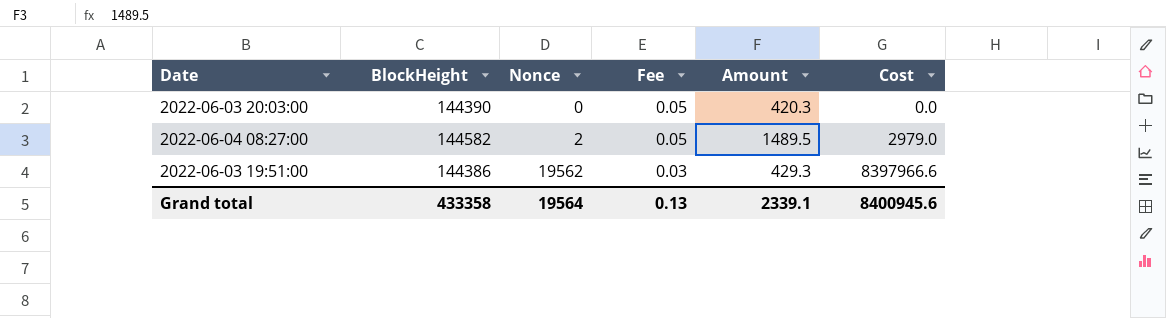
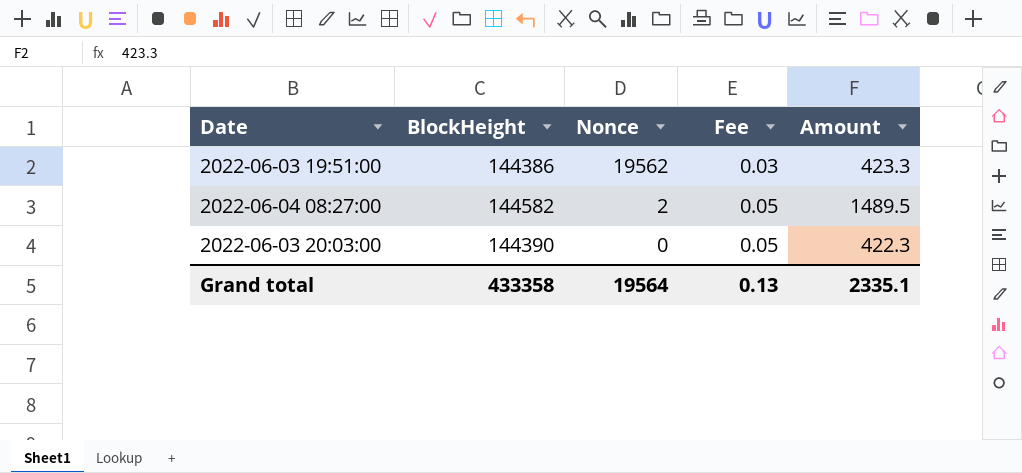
row order: Nonce ascending -> Nonce descending
column Cost | formula: [Nonce] * [Amount] -> none
2022-06-03 19:51:00 | Amount: 429.3 -> 423.3
2022-06-03 20:03:00 | Amount: 420.3 -> 422.3
Grand total | Amount: 2339.1 -> 2335.1

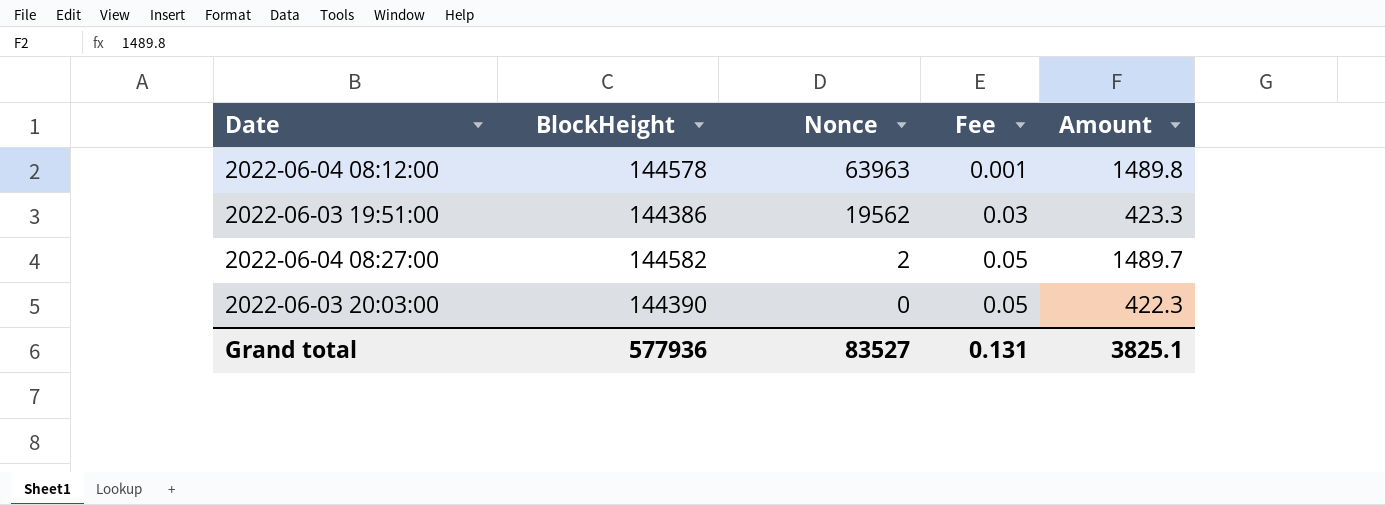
row 2022-06-04 08:12:00: none -> 144578 | 63963 | 0.001 | 1489.8
2022-06-04 08:27:00 | Amount: 1489.5 -> 1489.7
Grand total | BlockHeight: 433358 -> 577936
Grand total | Nonce: 19564 -> 83527
Grand total | Fee: 0.13 -> 0.131
Grand total | Amount: 2335.1 -> 3825.1

